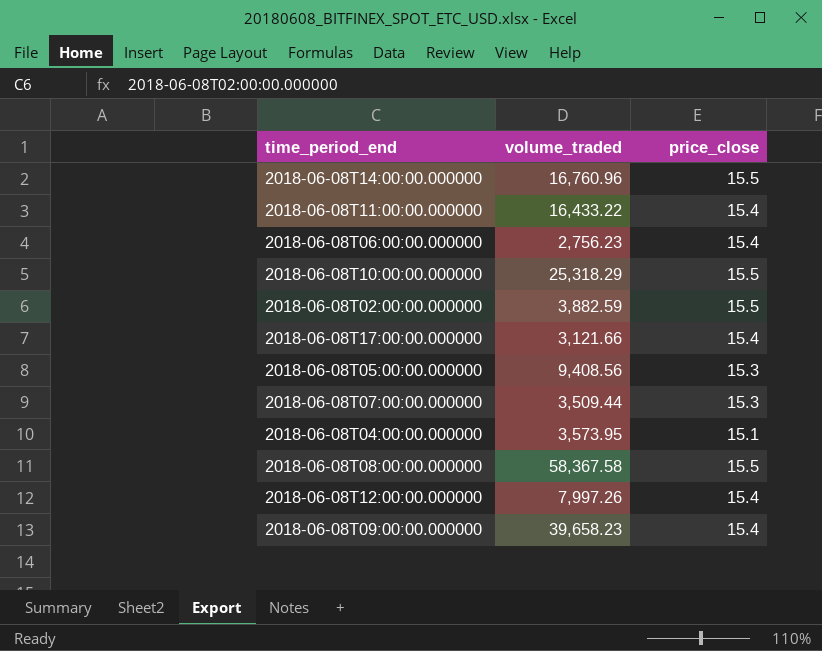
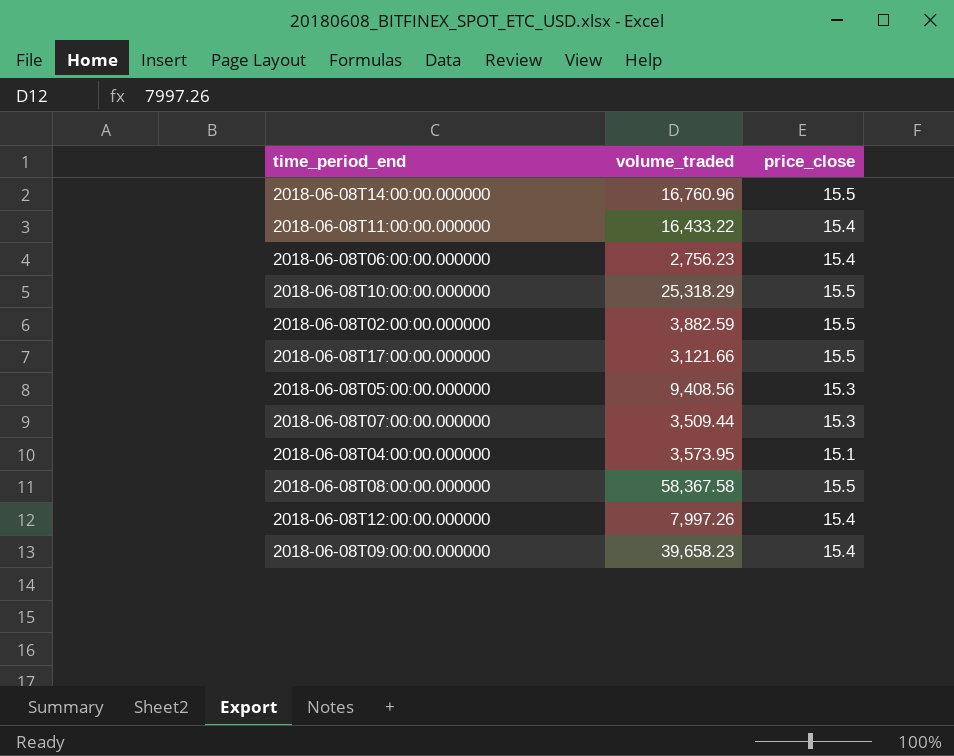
2018-06-08T17:00:00.000000 | price_close: 15.4 -> 15.5

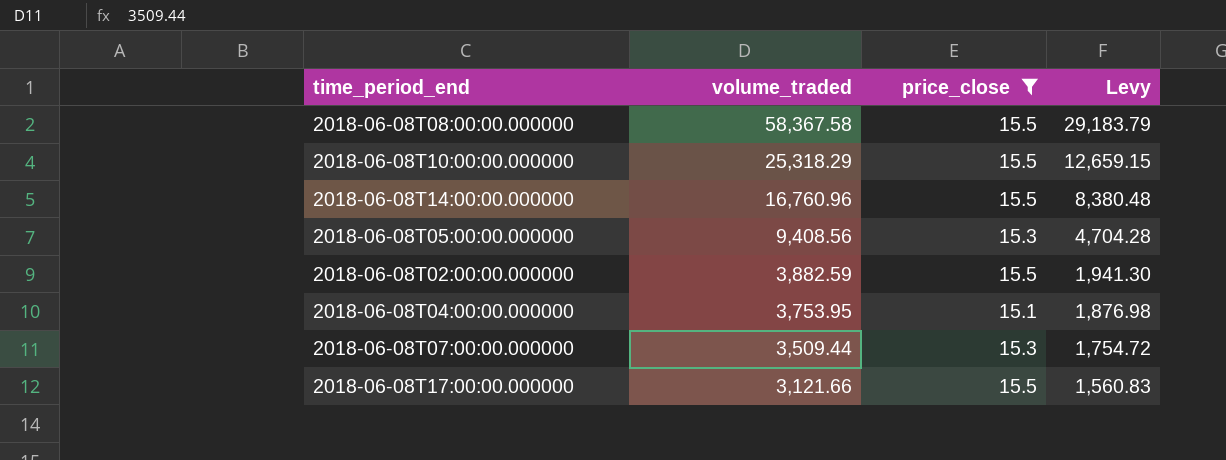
filter: none -> price_close != 15.4
row order: none -> volume_traded descending
column Levy | formula: none -> [volume_traded] * 0.5
2018-06-08T04:00:00.000000 | volume_traded: 3,573.95 -> 3,753.95

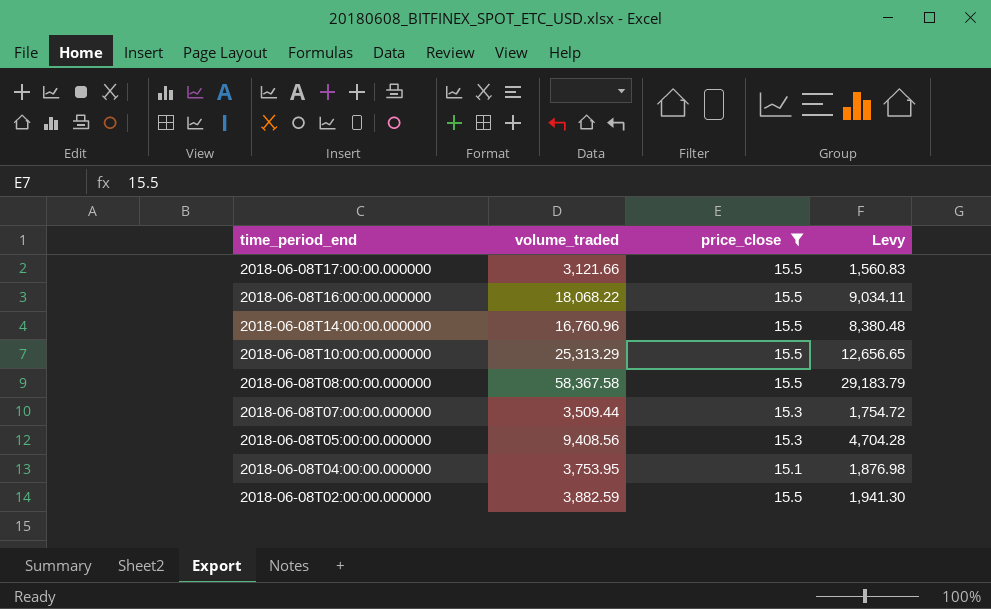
row order: volume_traded descending -> time_period_end descending
row 2018-06-08T16:00:00.000000: none -> 18,068.22 | 15.5 | 9,034.11
2018-06-08T10:00:00.000000 | volume_traded: 25,318.29 -> 25,313.29
2018-06-08T10:00:00.000000 | Levy: 12,659.15 -> 12,656.65

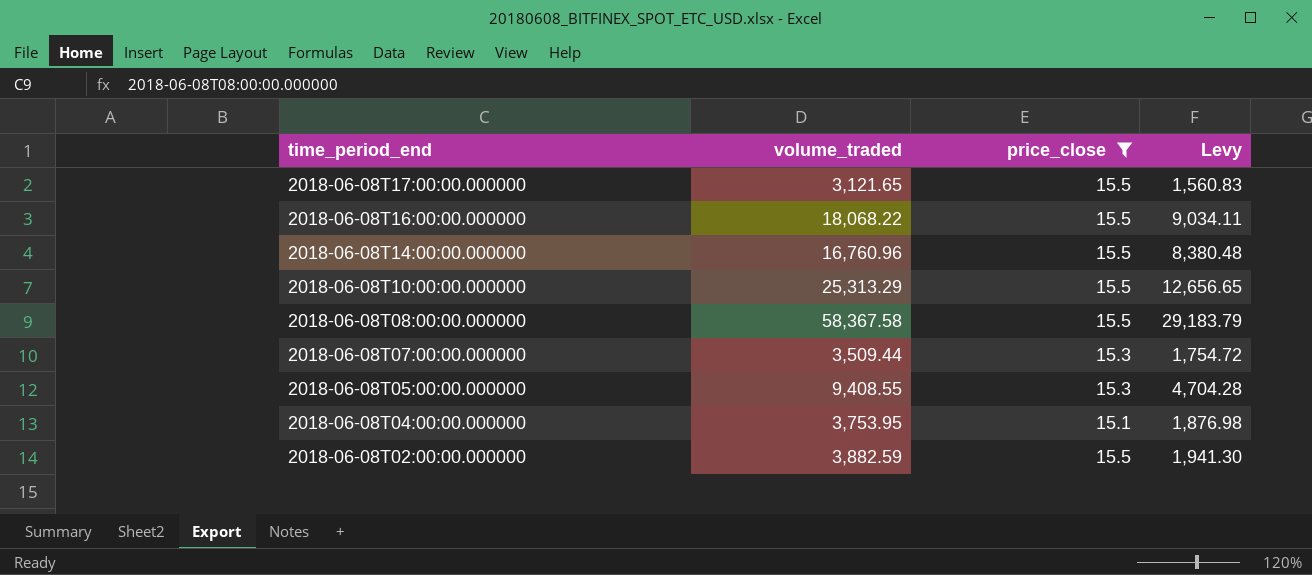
2018-06-08T17:00:00.000000 | volume_traded: 3,121.66 -> 3,121.65
2018-06-08T05:00:00.000000 | volume_traded: 9,408.56 -> 9,408.55

